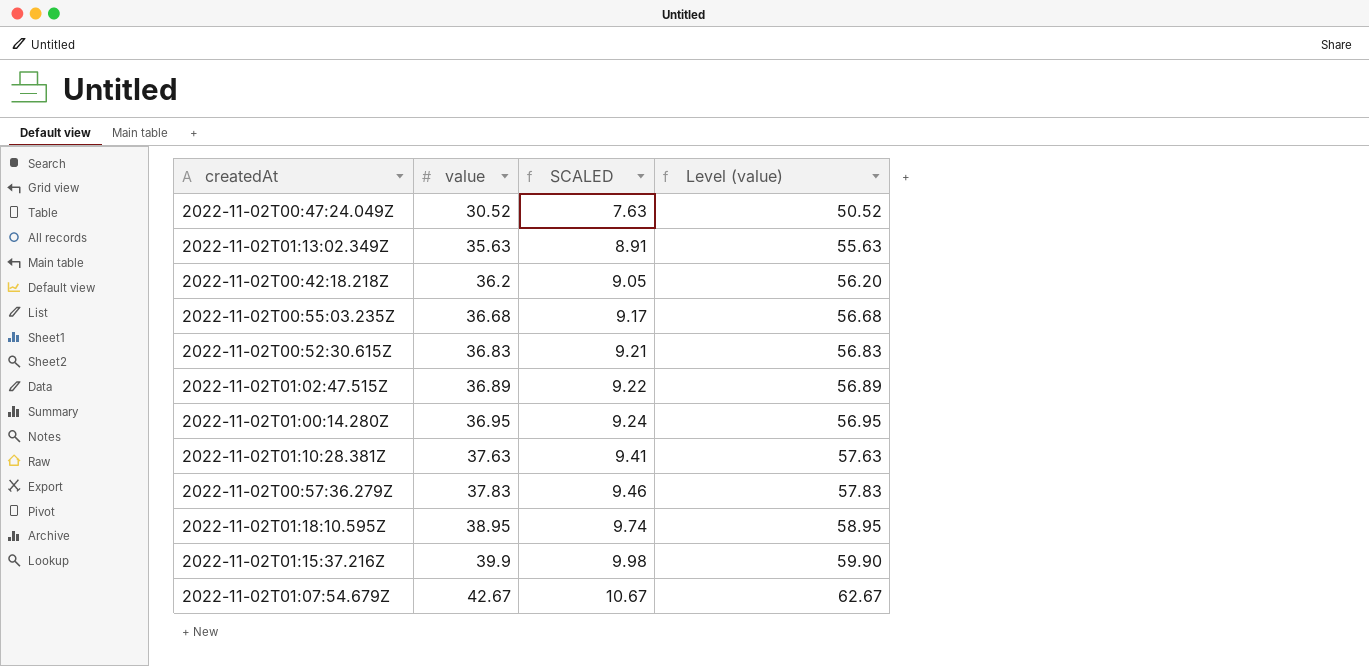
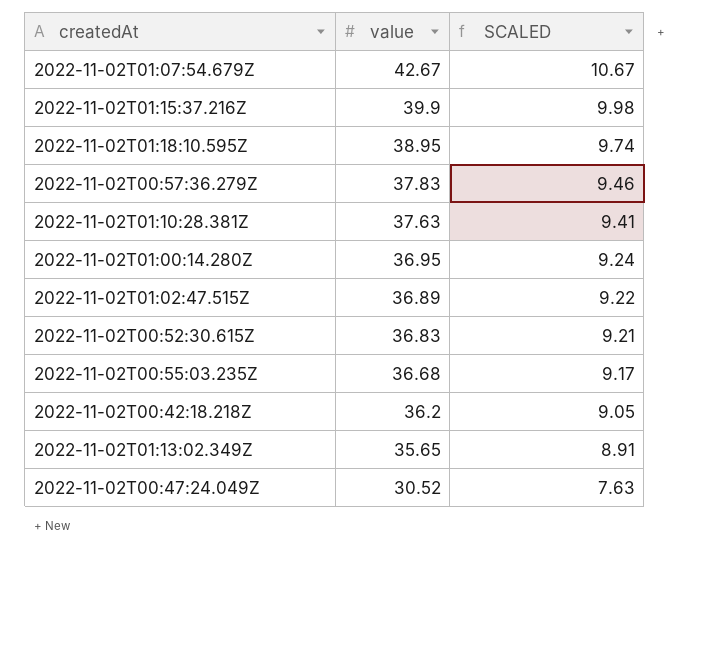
row order: value ascending -> value descending
column Level (value) | formula: [value] + 20 -> none
2022-11-02T01:13:02.349Z | value: 35.63 -> 35.65

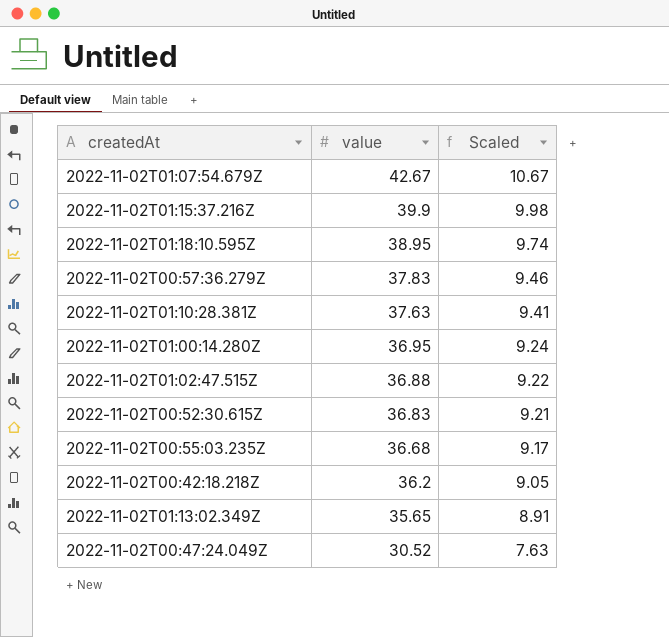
column name: SCALED -> Scaled
2022-11-02T01:02:47.515Z | value: 36.89 -> 36.88

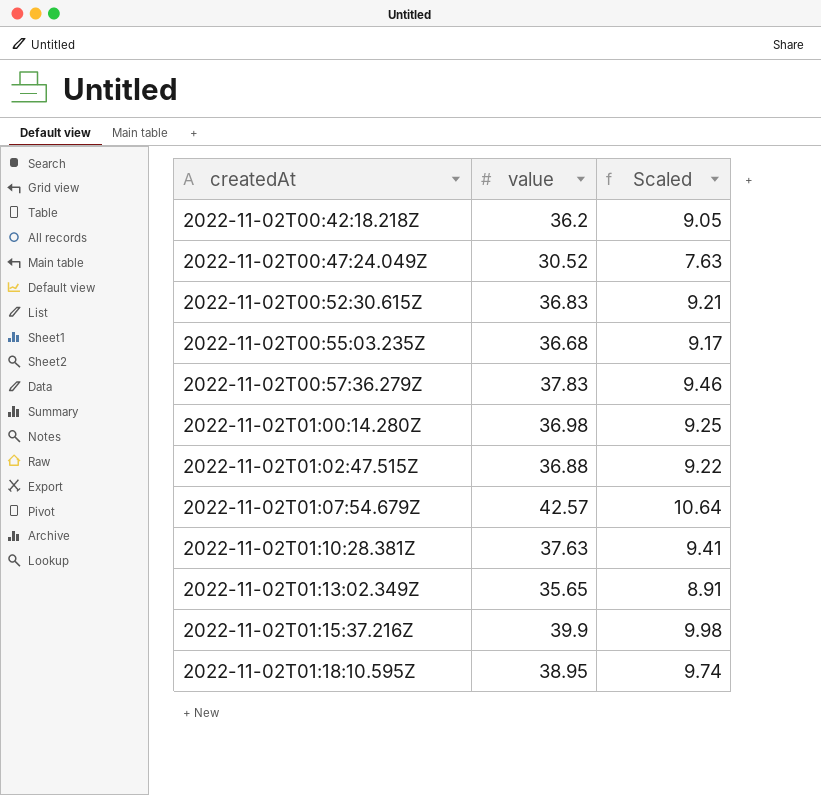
row order: value descending -> createdAt ascending
2022-11-02T01:00:14.280Z | value: 36.95 -> 36.98
2022-11-02T01:00:14.280Z | Scaled: 9.24 -> 9.25
2022-11-02T01:07:54.679Z | value: 42.67 -> 42.57
2022-11-02T01:07:54.679Z | Scaled: 10.67 -> 10.64

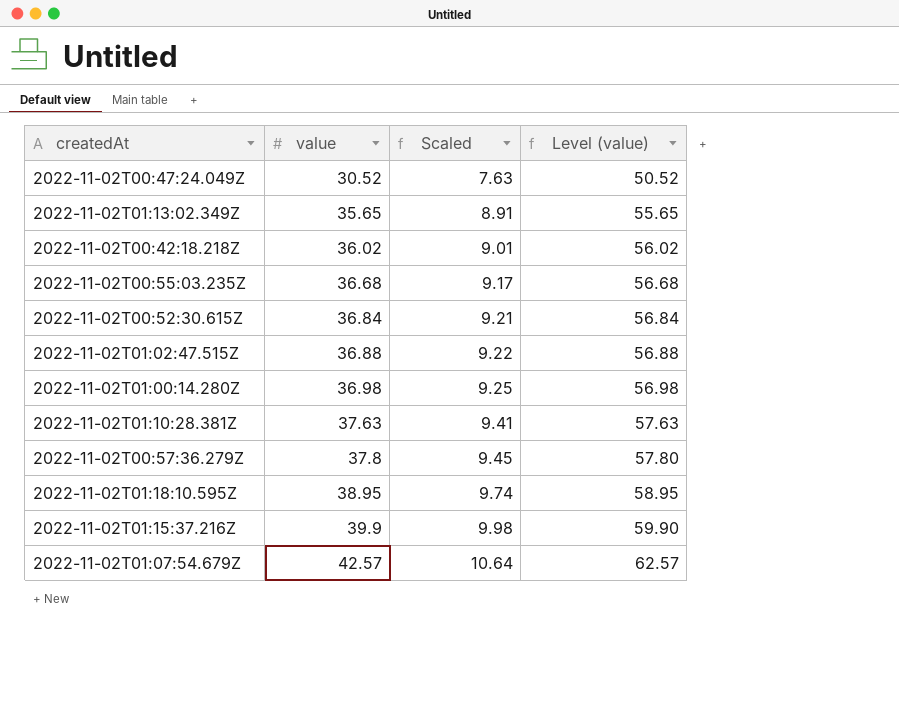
row order: createdAt ascending -> value ascending
column Level (value) | formula: none -> [value] + 20
2022-11-02T00:42:18.218Z | value: 36.2 -> 36.02
2022-11-02T00:42:18.218Z | Scaled: 9.05 -> 9.01
2022-11-02T00:52:30.615Z | value: 36.83 -> 36.84
2022-11-02T00:57:36.279Z | value: 37.83 -> 37.8
2022-11-02T00:57:36.279Z | Scaled: 9.46 -> 9.45

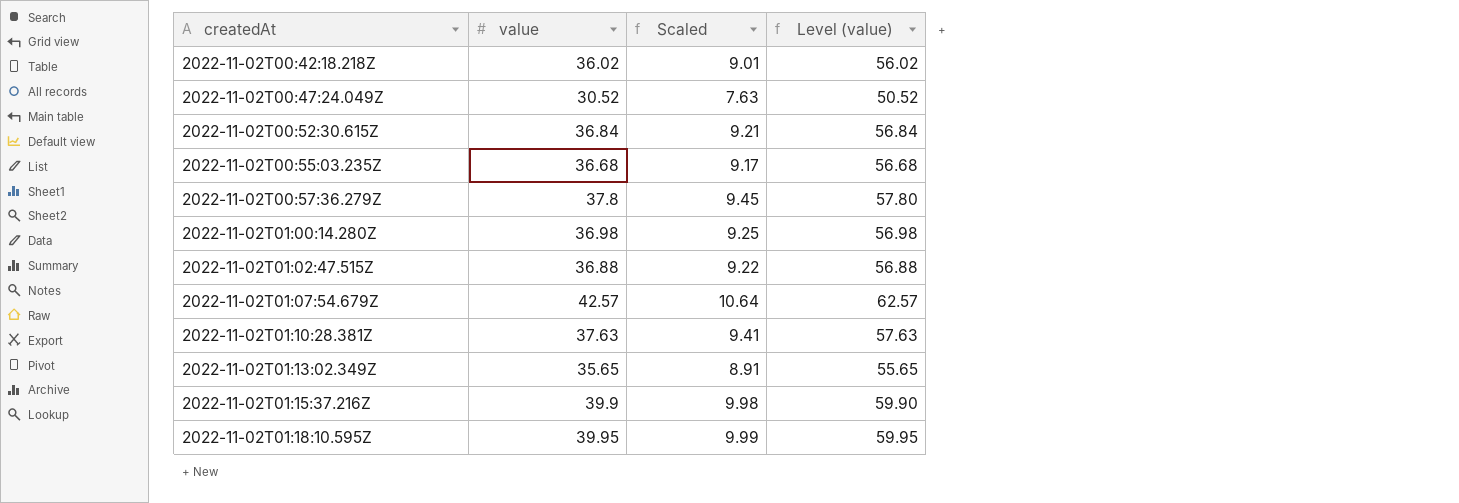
row order: value ascending -> createdAt ascending
2022-11-02T01:18:10.595Z | value: 38.95 -> 39.95
2022-11-02T01:18:10.595Z | Scaled: 9.74 -> 9.99
2022-11-02T01:18:10.595Z | Level (value): 58.95 -> 59.95

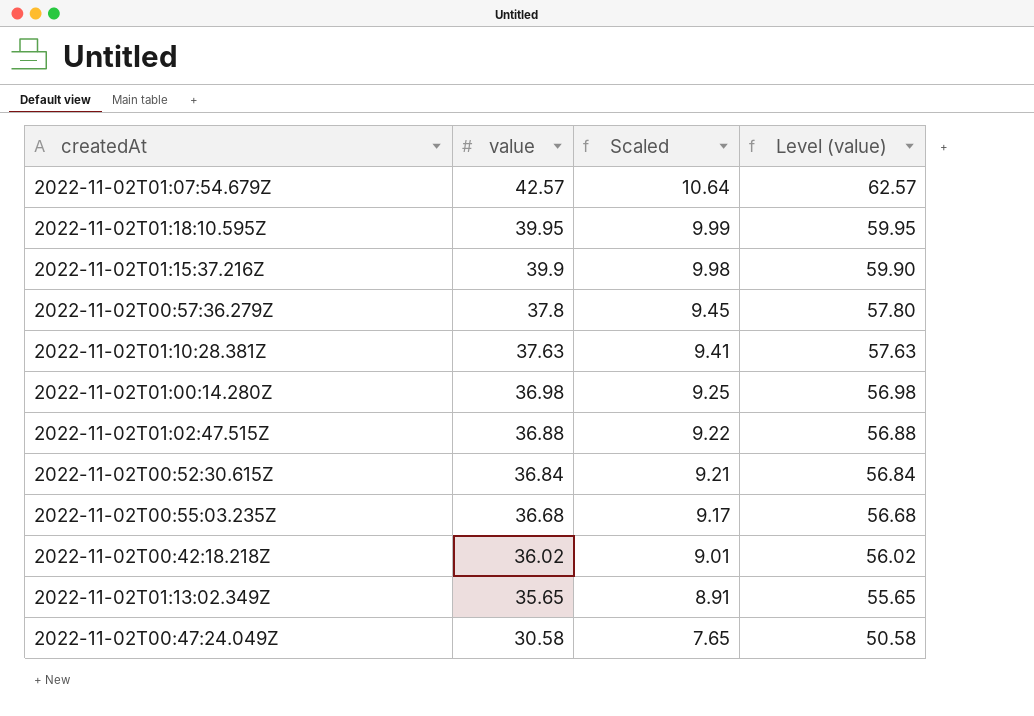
row order: createdAt ascending -> value descending
2022-11-02T00:47:24.049Z | value: 30.52 -> 30.58
2022-11-02T00:47:24.049Z | Scaled: 7.63 -> 7.65
2022-11-02T00:47:24.049Z | Level (value): 50.52 -> 50.58

